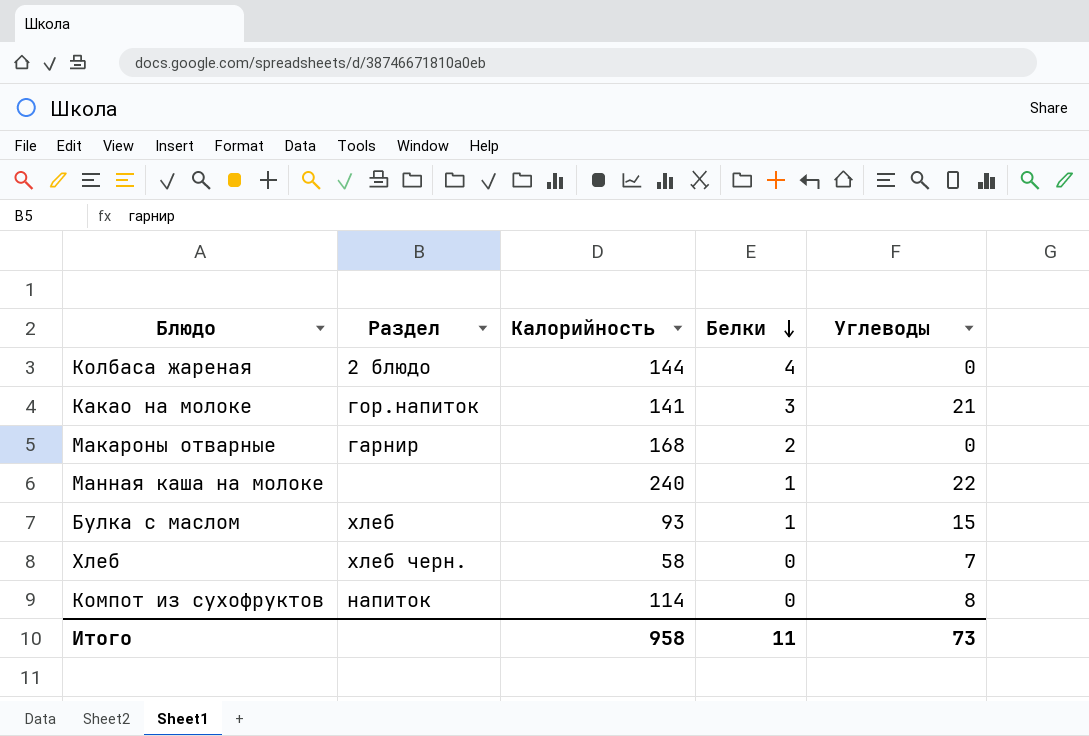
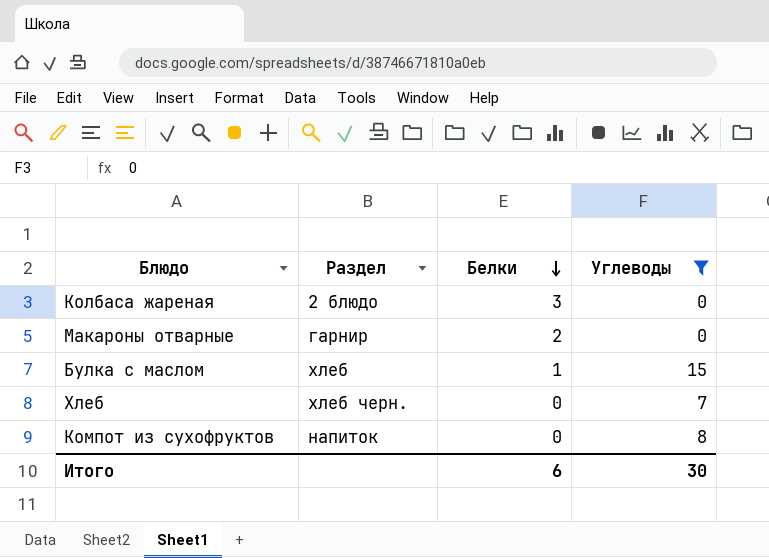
filter: none -> Углеводы <= 15
column Калорийность | position: 3 -> none
Колбаса жареная | Белки: 4 -> 3
Итого | Белки: 11 -> 6
Итого | Углеводы: 73 -> 30

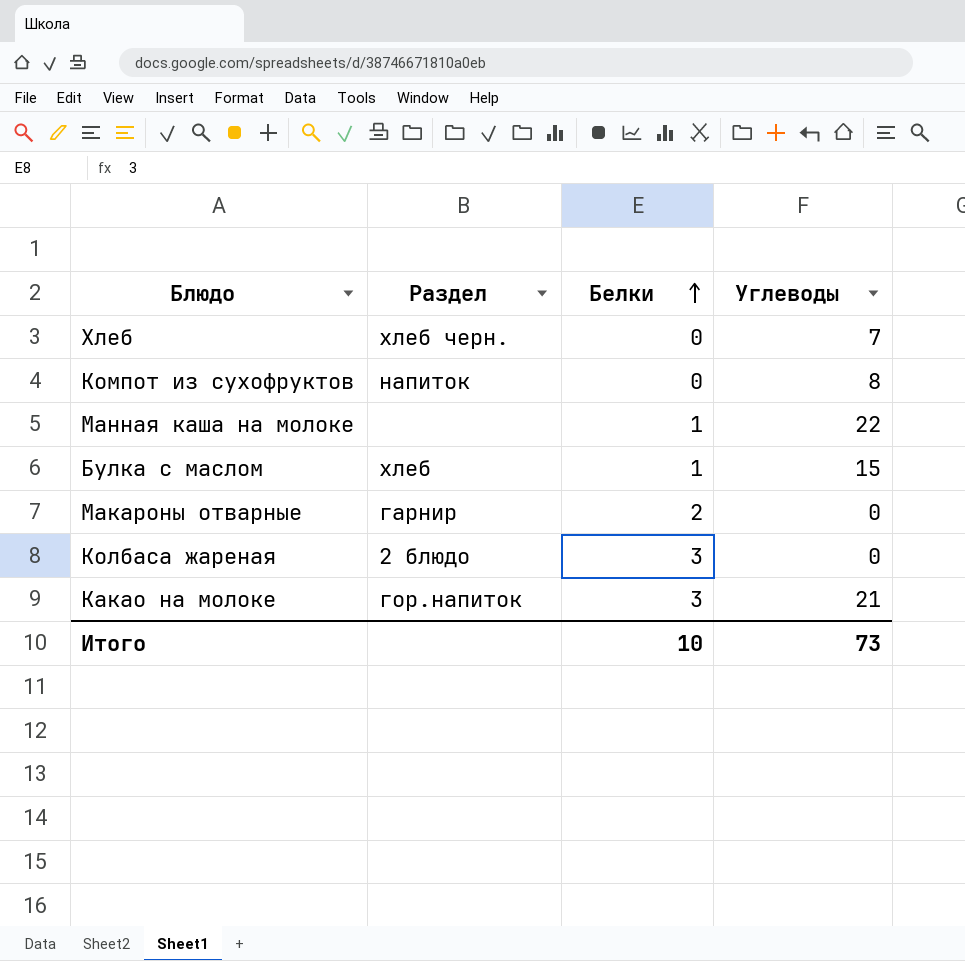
filter: Углеводы <= 15 -> none
row order: Белки descending -> Белки ascending
Итого | Белки: 6 -> 10
Итого | Углеводы: 30 -> 73

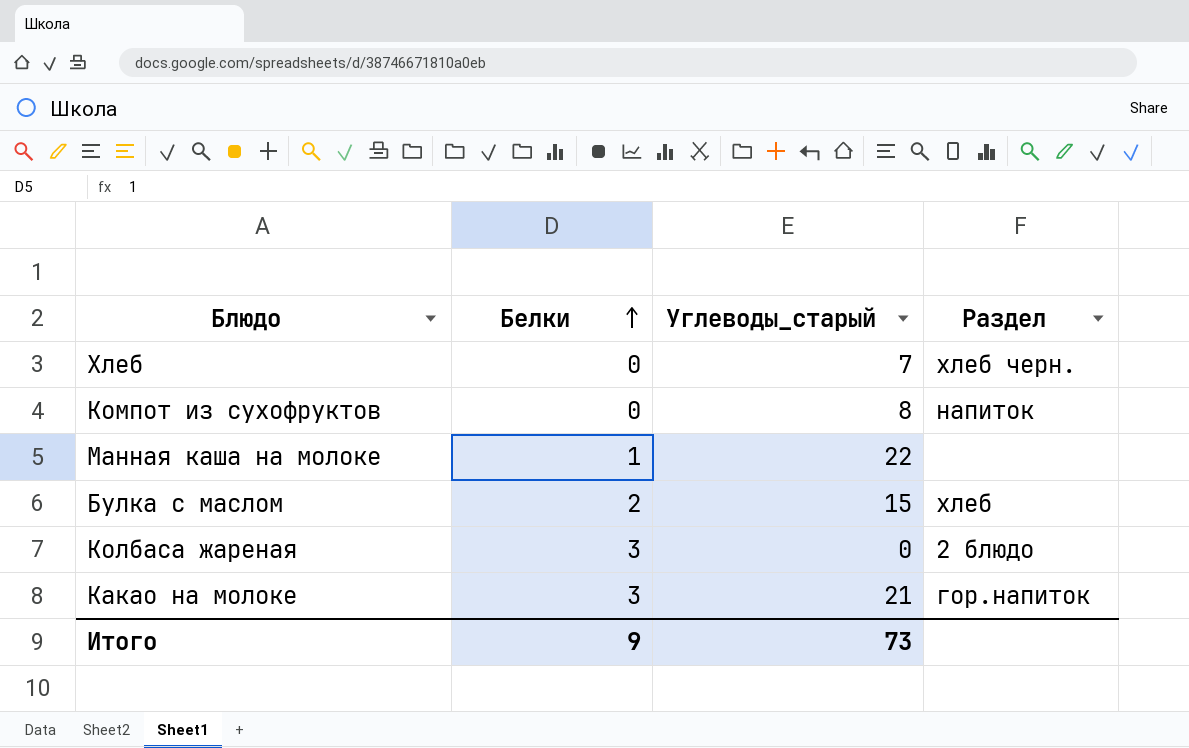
column name: Углеводы -> Углеводы_старый
column Раздел | position: 2 -> 4
row Макароны отварные: гарнир | 2 | 0 -> none
Булка с маслом | Белки: 1 -> 2
Итого | Белки: 10 -> 9

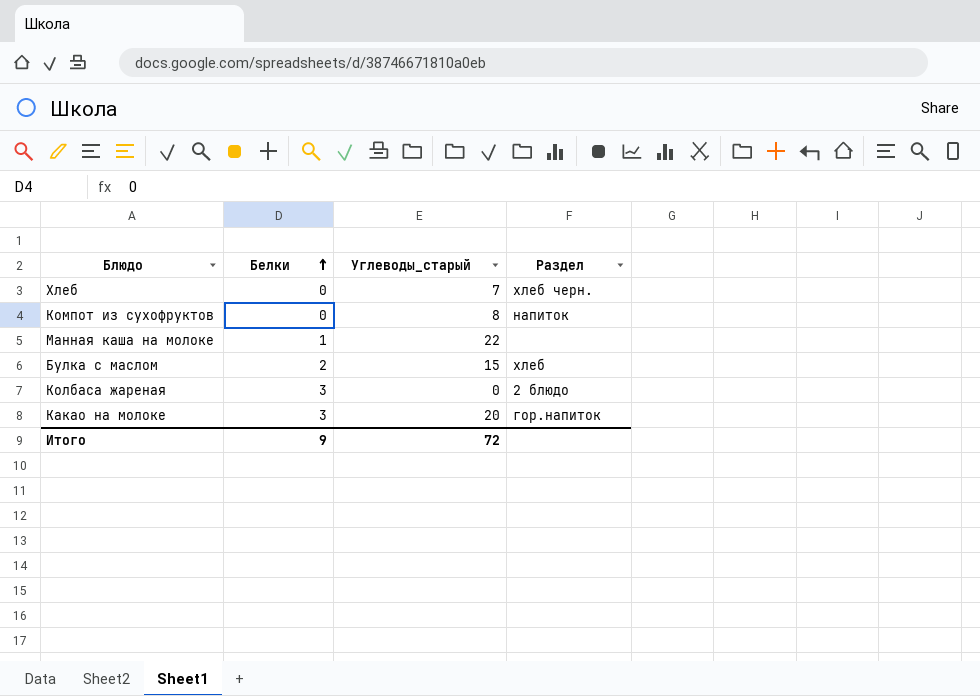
Какао на молоке | Углеводы_старый: 21 -> 20
Итого | Углеводы_старый: 73 -> 72

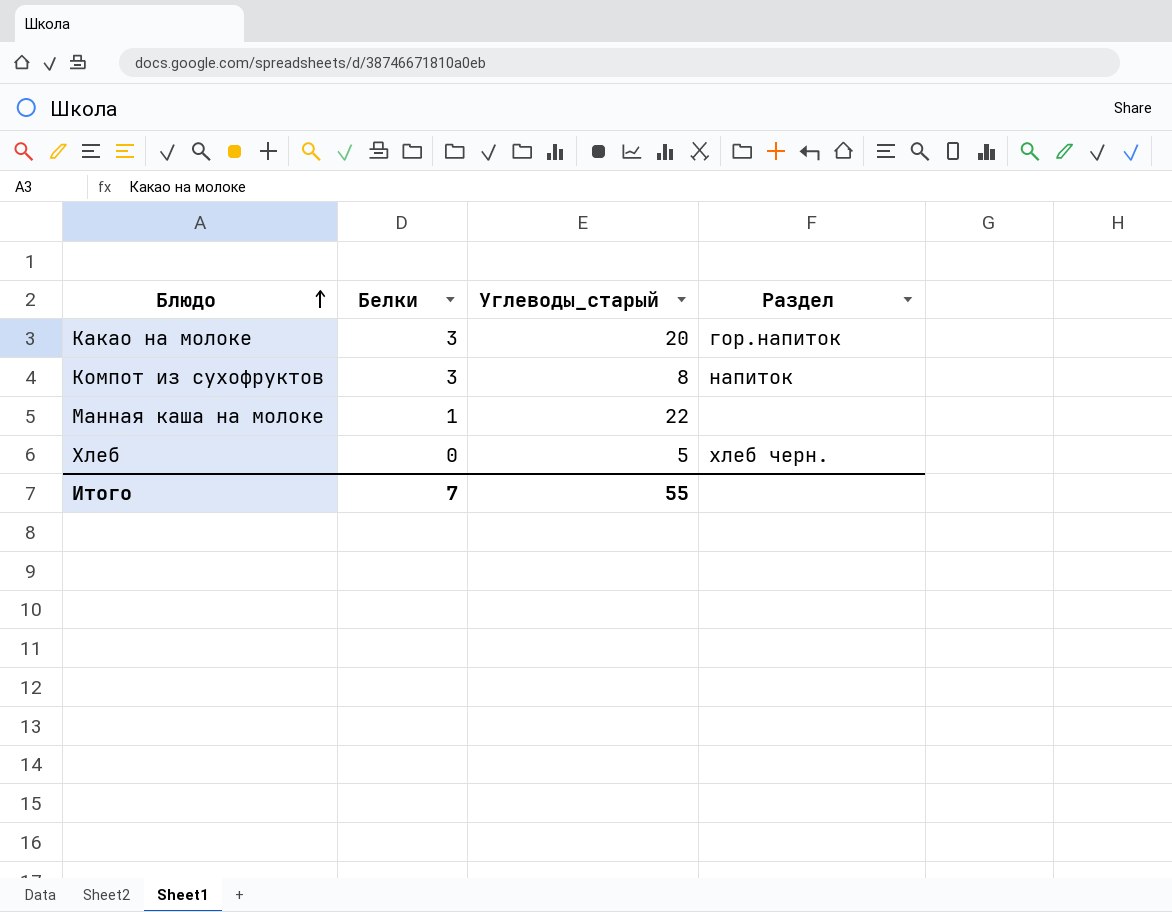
row order: Белки ascending -> Блюдо ascending
row Булка с маслом: 2 | 15 | хлеб -> none
row Колбаса жареная: 3 | 0 | 2 блюдо -> none
Компот из сухофруктов | Белки: 0 -> 3
Хлеб | Углеводы_старый: 7 -> 5
Итого | Белки: 9 -> 7
Итого | Углеводы_старый: 72 -> 55

